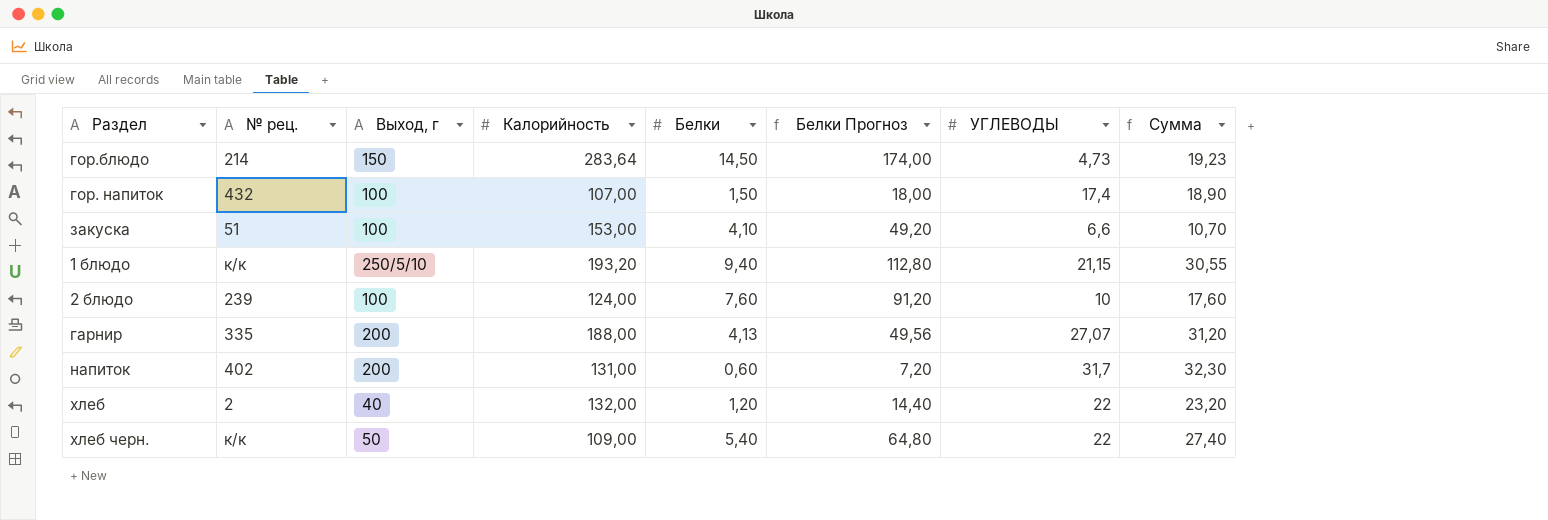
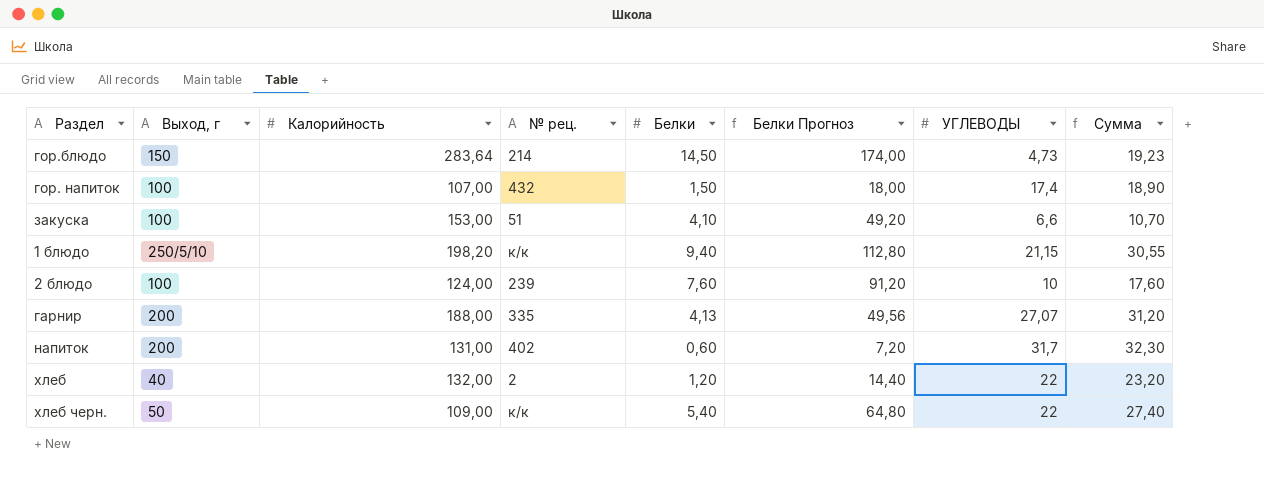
column № рец. | position: 2 -> 4
1 блюдо | Калорийность: 193,20 -> 198,20

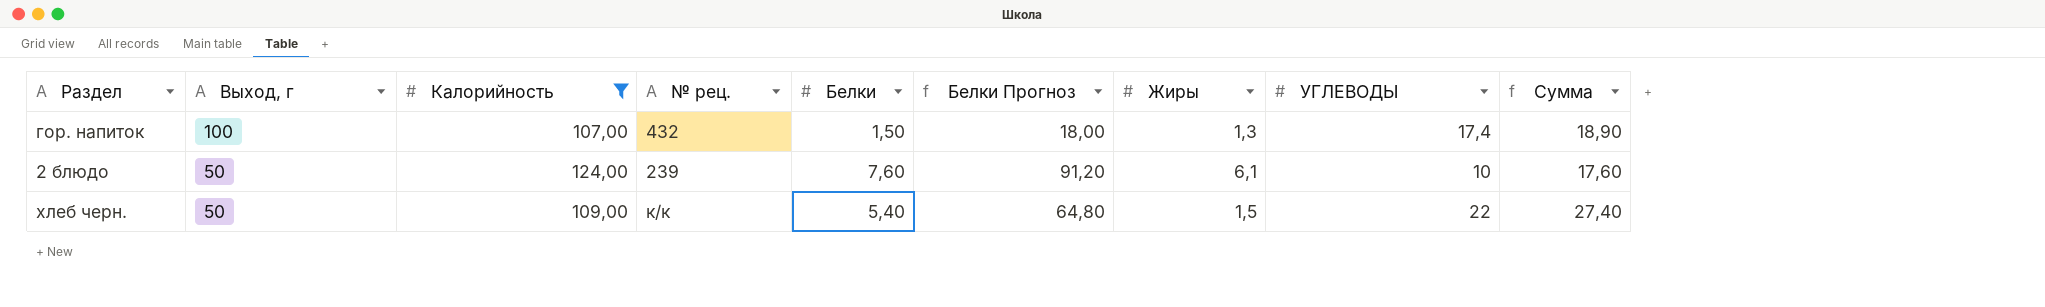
filter: none -> Калорийность <= 124,00
column Жиры | position: none -> 7
2 блюдо | Выход, г: 100 -> 50

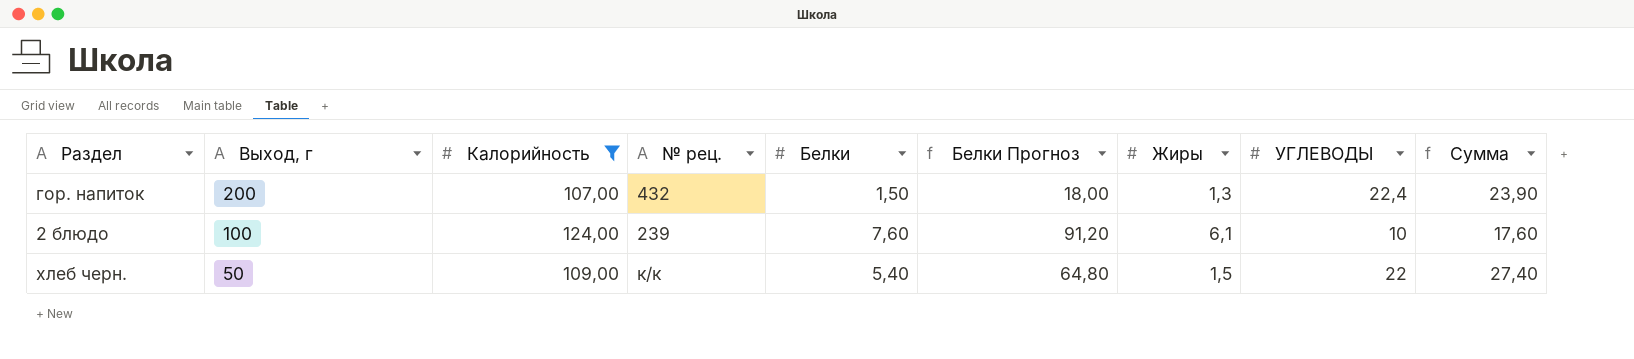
гор. напиток | Выход, г: 100 -> 200
гор. напиток | УГЛЕВОДЫ: 17,4 -> 22,4
гор. напиток | Сумма: 18,90 -> 23,90
2 блюдо | Выход, г: 50 -> 100

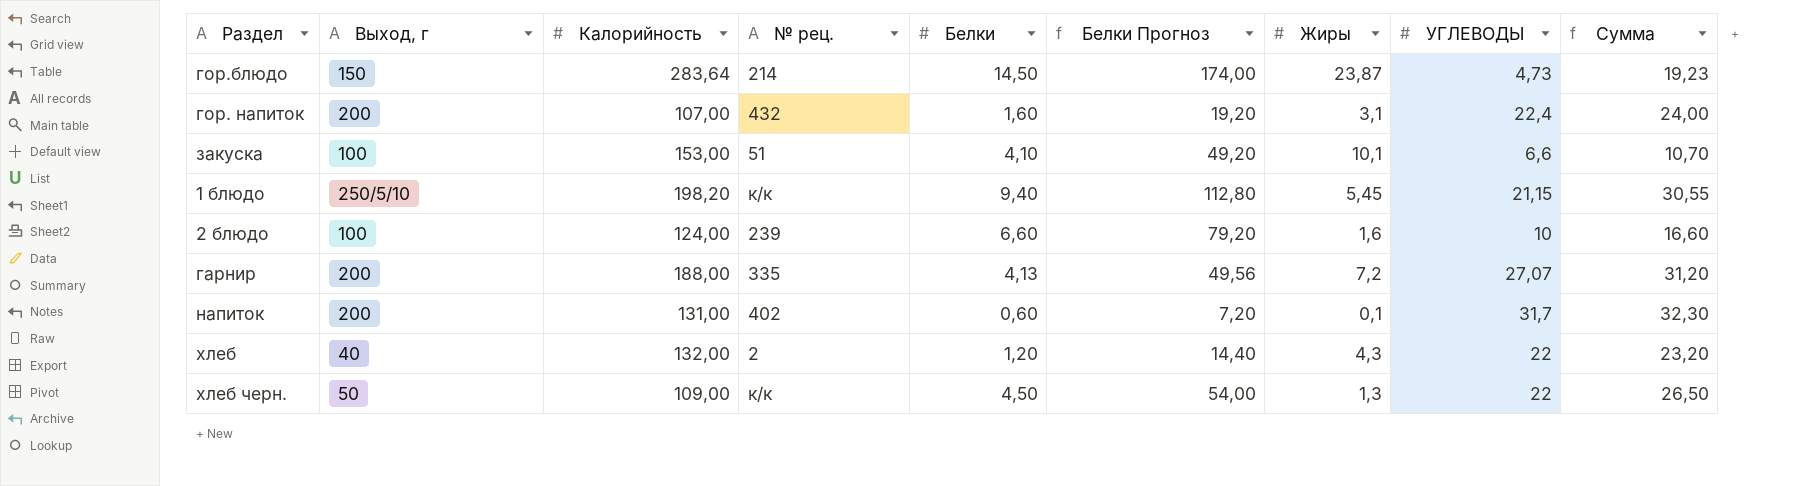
filter: Калорийность <= 124,00 -> none
гор. напиток | Белки: 1,50 -> 1,60
гор. напиток | Белки Прогноз: 18,00 -> 19,20
гор. напиток | Жиры: 1,3 -> 3,1
гор. напиток | Сумма: 23,90 -> 24,00
2 блюдо | Белки: 7,60 -> 6,60
2 блюдо | Белки Прогноз: 91,20 -> 79,20
2 блюдо | Жиры: 6,1 -> 1,6
2 блюдо | Сумма: 17,60 -> 16,60
хлеб черн. | Белки: 5,40 -> 4,50
хлеб черн. | Белки Прогноз: 64,80 -> 54,00
хлеб черн. | Жиры: 1,5 -> 1,3
хлеб черн. | Сумма: 27,40 -> 26,50

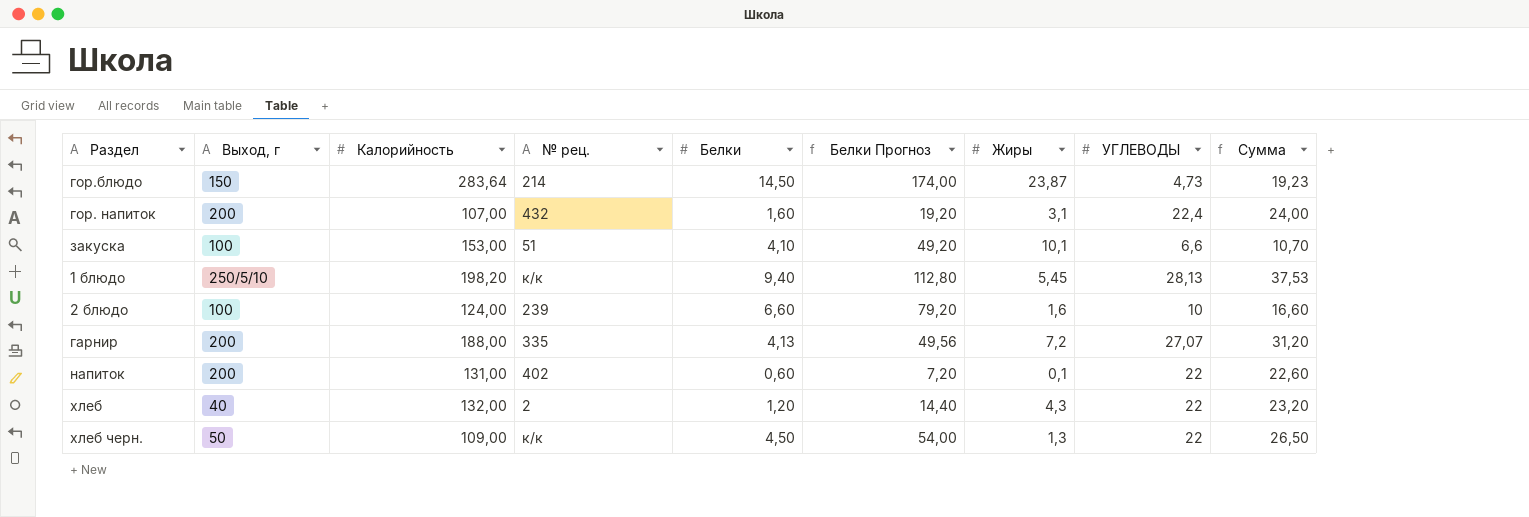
1 блюдо | УГЛЕВОДЫ: 21,15 -> 28,13
1 блюдо | Сумма: 30,55 -> 37,53
напиток | УГЛЕВОДЫ: 31,7 -> 22
напиток | Сумма: 32,30 -> 22,60

